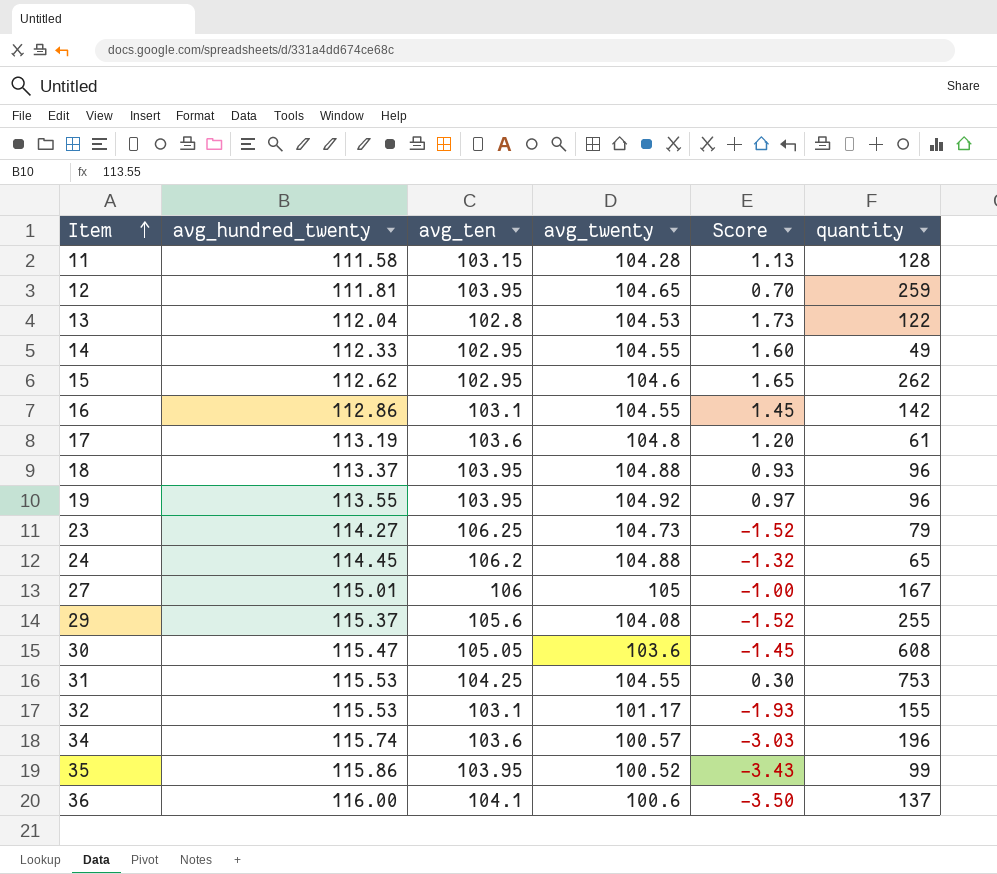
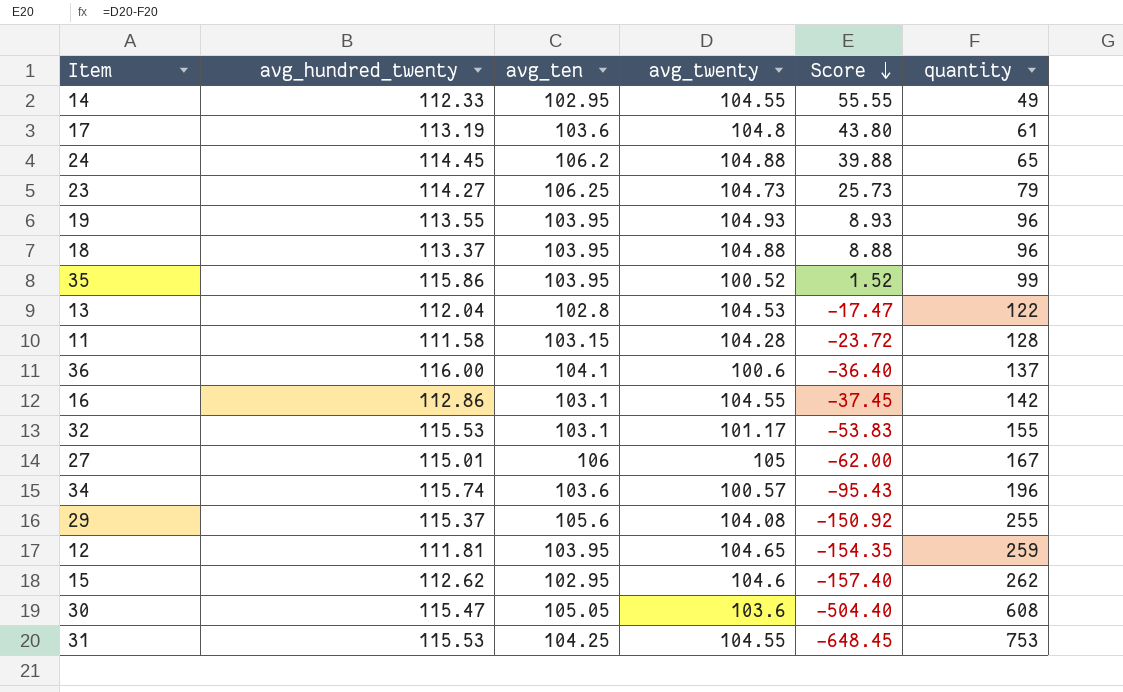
row order: Item ascending -> Score descending
column Score | formula: [avg_twenty] - [avg_ten] -> [avg_twenty] - [quantity]
19 | avg_twenty: 104.92 -> 104.93

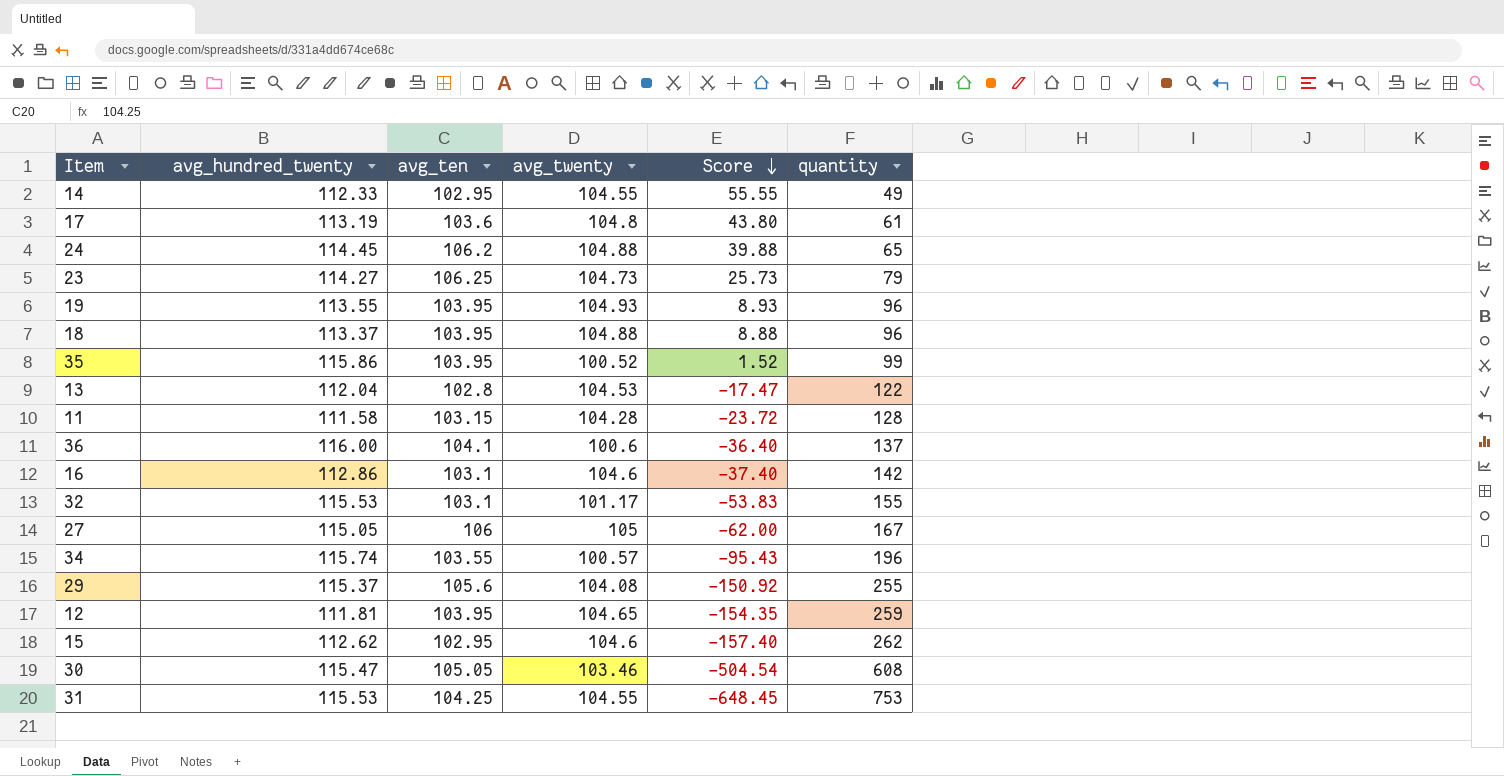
16 | avg_twenty: 104.55 -> 104.6
16 | Score: -37.45 -> -37.40
27 | avg_hundred_twenty: 115.01 -> 115.05
34 | avg_ten: 103.6 -> 103.55
30 | avg_twenty: 103.6 -> 103.46
30 | Score: -504.40 -> -504.54

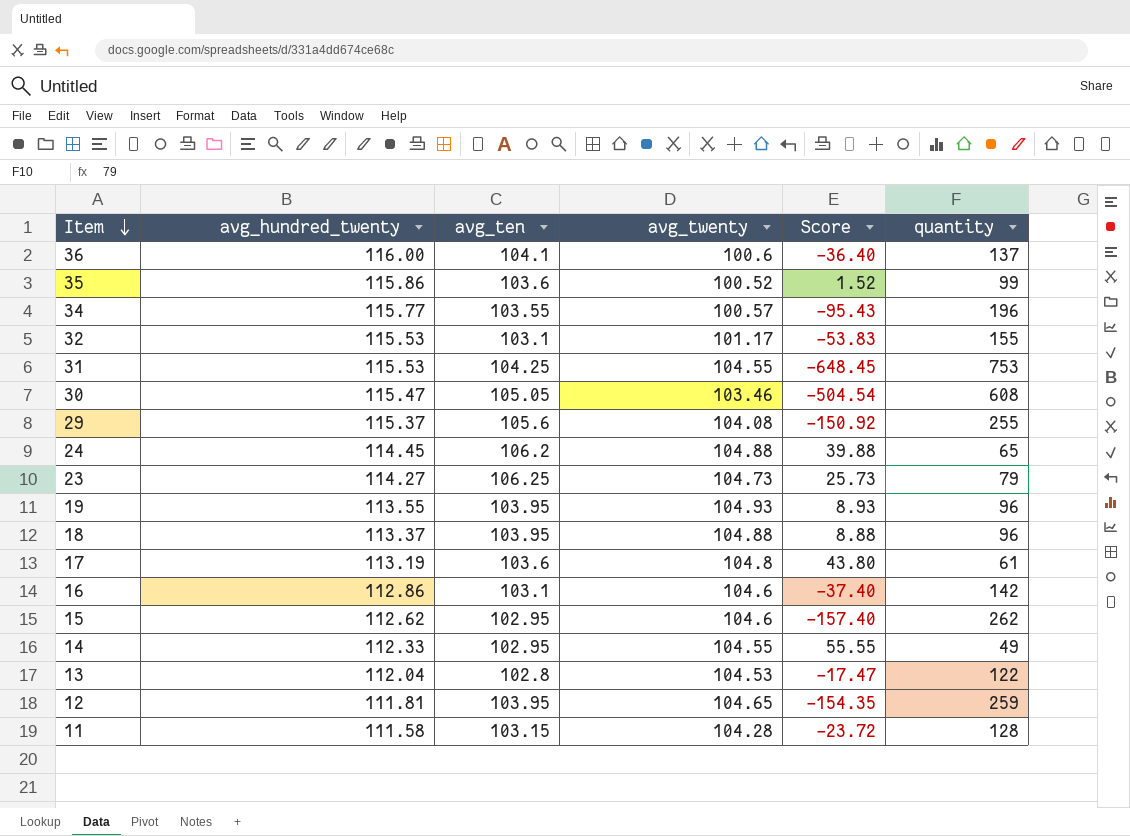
row order: Score descending -> Item descending
row 27: 115.05 | 106 | 105 | -62.00 | 167 -> none
35 | avg_ten: 103.95 -> 103.6
34 | avg_hundred_twenty: 115.74 -> 115.77

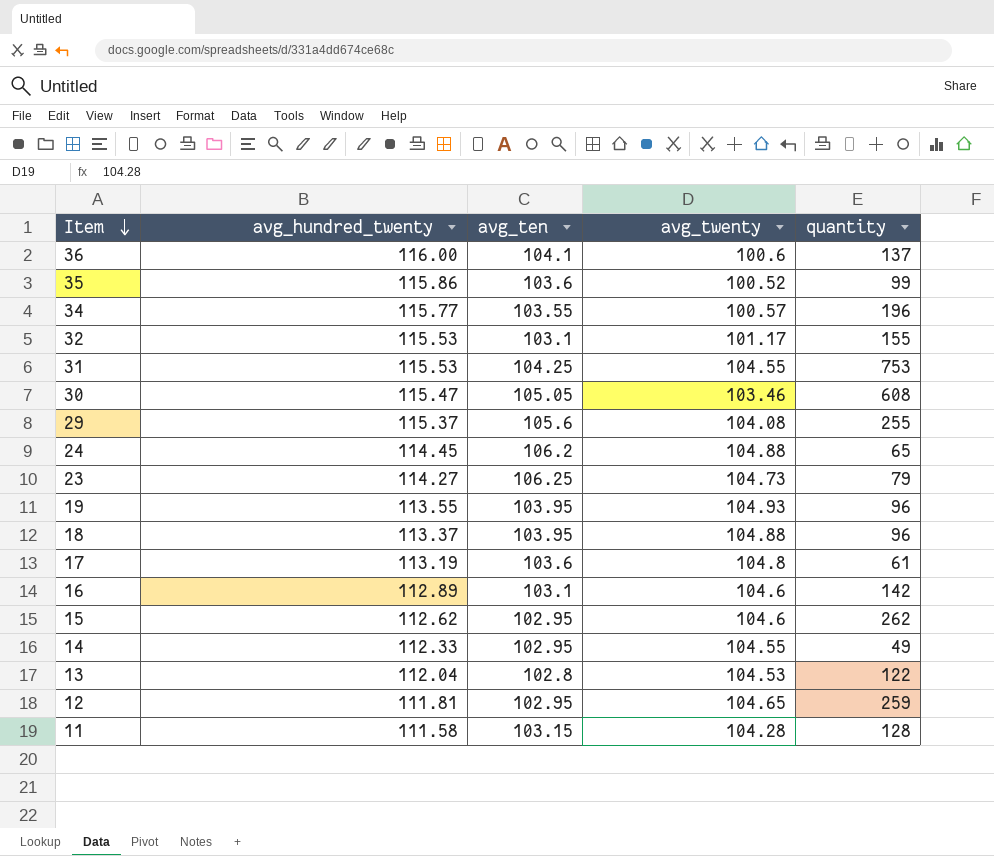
column Score | formula: [avg_twenty] - [quantity] -> none
16 | avg_hundred_twenty: 112.86 -> 112.89
12 | avg_ten: 103.95 -> 102.95

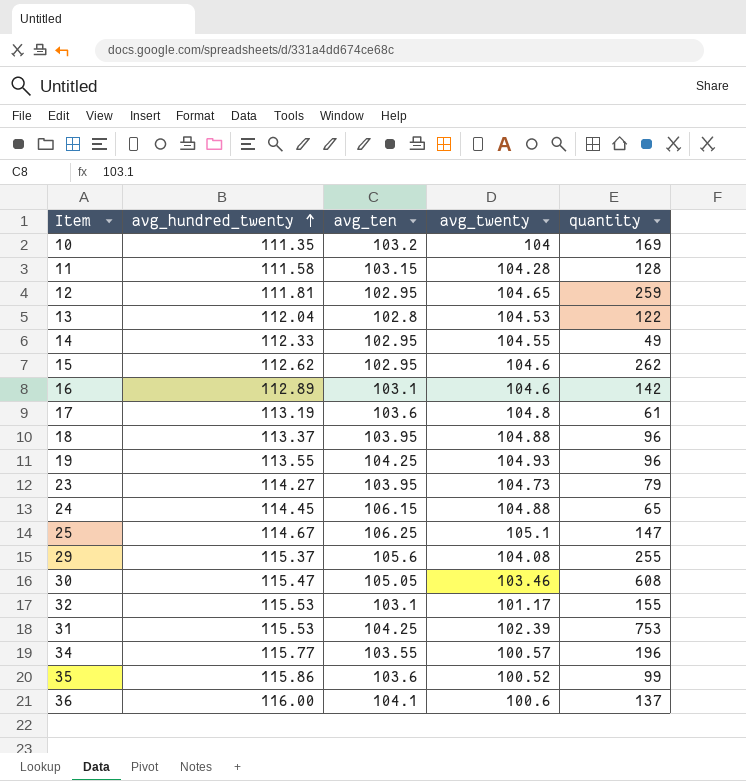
row order: Item descending -> avg_hundred_twenty ascending
row 10: none -> 111.35 | 103.2 | 104 | 169
19 | avg_ten: 103.95 -> 104.25
23 | avg_ten: 106.25 -> 103.95
24 | avg_ten: 106.2 -> 106.15
row 25: none -> 114.67 | 106.25 | 105.1 | 147
31 | avg_twenty: 104.55 -> 102.39

